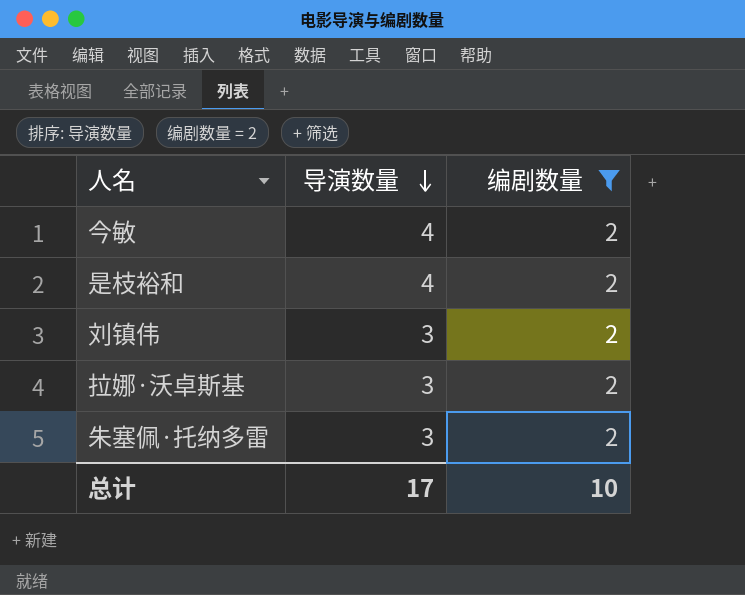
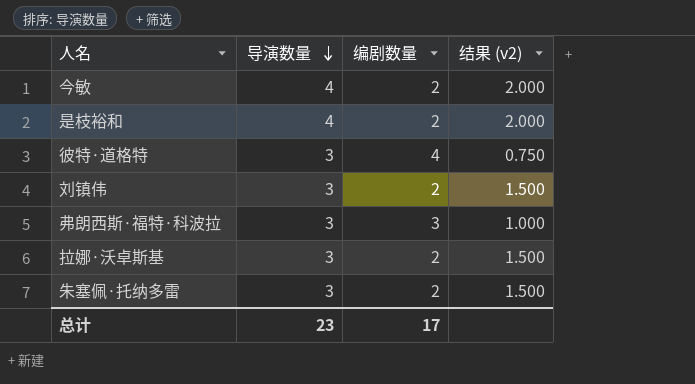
filter: 编剧数量 = 2 -> none
column 结果 (v2) | formula: none -> [导演数量] / [编剧数量]
总计 | 导演数量: 17 -> 23
总计 | 编剧数量: 10 -> 17

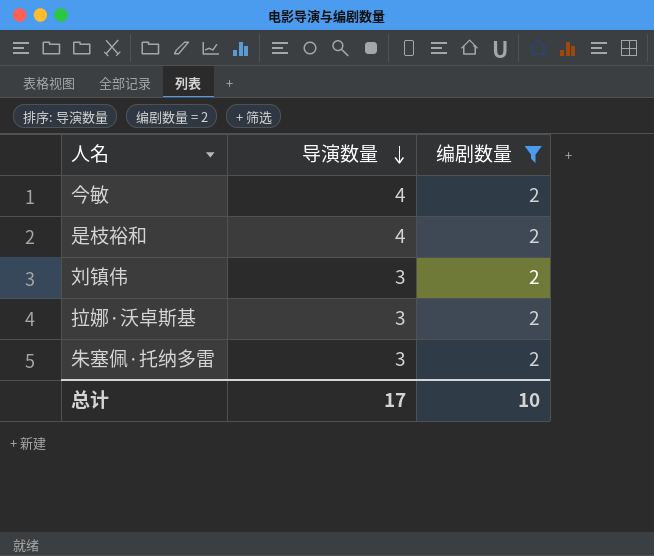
filter: none -> 编剧数量 = 2
column 结果 (v2) | formula: [导演数量] / [编剧数量] -> none
总计 | 导演数量: 23 -> 17
总计 | 编剧数量: 17 -> 10

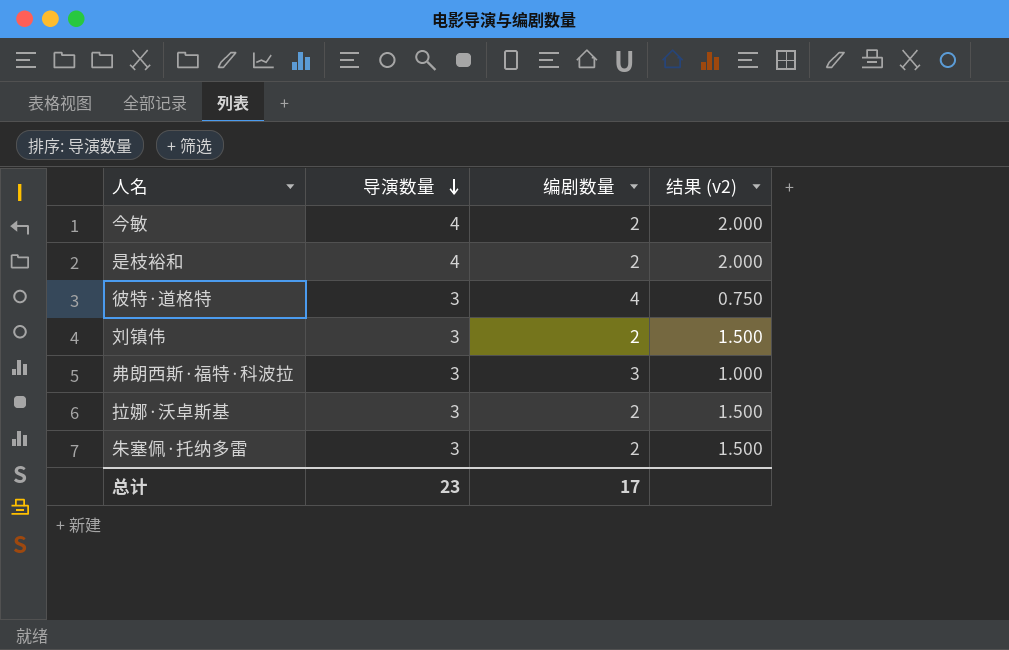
filter: 编剧数量 = 2 -> none
column 结果 (v2) | formula: none -> [导演数量] / [编剧数量]
总计 | 导演数量: 17 -> 23
总计 | 编剧数量: 10 -> 17

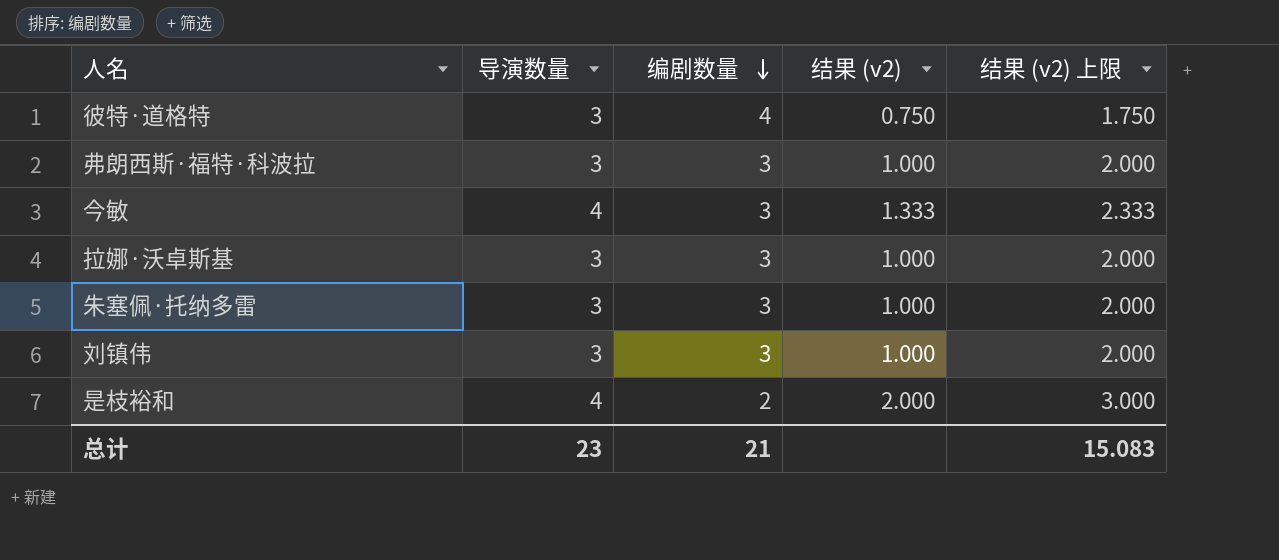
row order: 导演数量 descending -> 编剧数量 descending
column 结果 (v2) 上限 | formula: none -> [结果 (v2)] + 1
今敏 | 编剧数量: 2 -> 3
今敏 | 结果 (v2): 2.000 -> 1.333
拉娜·沃卓斯基 | 编剧数量: 2 -> 3
拉娜·沃卓斯基 | 结果 (v2): 1.500 -> 1.000
朱塞佩·托纳多雷 | 编剧数量: 2 -> 3
朱塞佩·托纳多雷 | 结果 (v2): 1.500 -> 1.000
刘镇伟 | 编剧数量: 2 -> 3
刘镇伟 | 结果 (v2): 1.500 -> 1.000
总计 | 编剧数量: 17 -> 21

